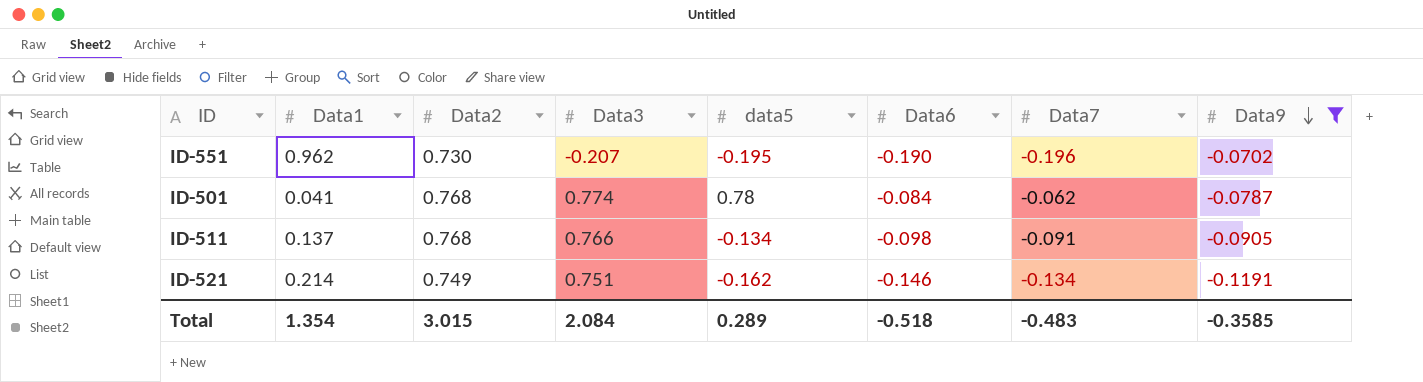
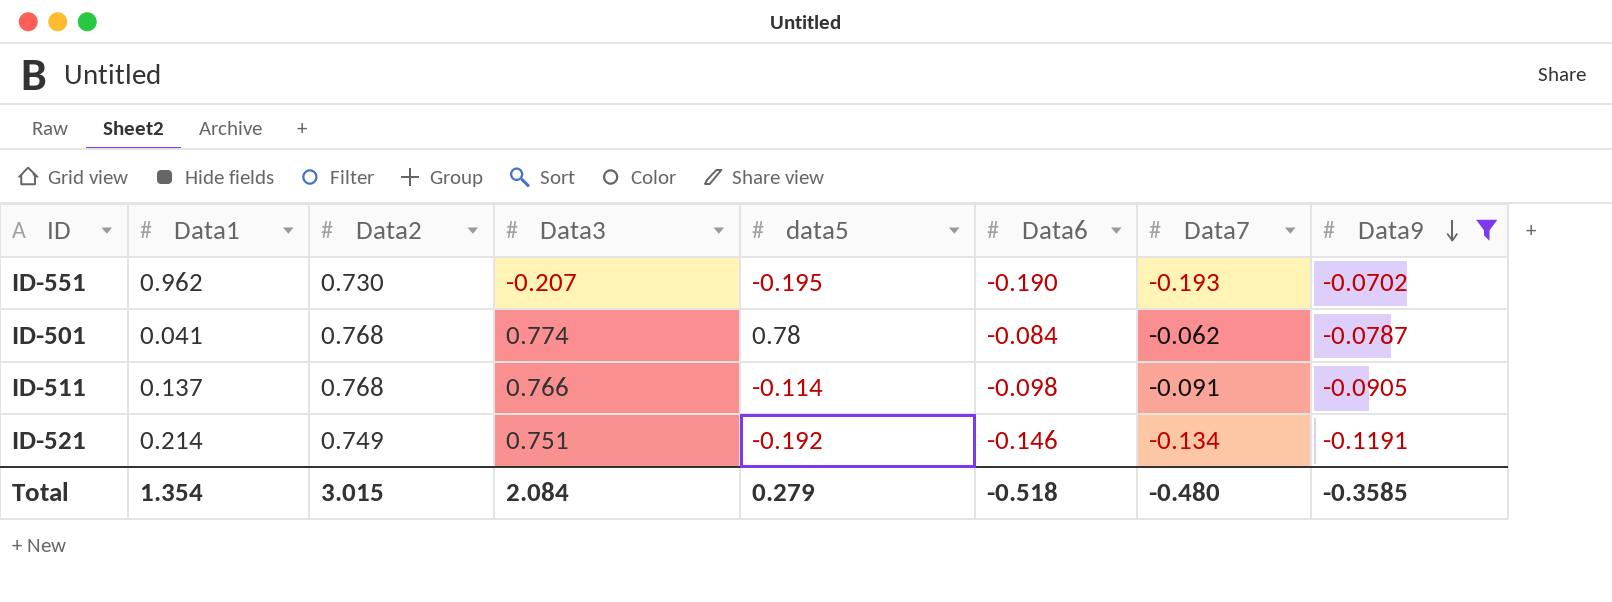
ID-551 | Data7: -0.196 -> -0.193
ID-511 | data5: -0.134 -> -0.114
ID-521 | data5: -0.162 -> -0.192
Total | data5: 0.289 -> 0.279
Total | Data7: -0.483 -> -0.480

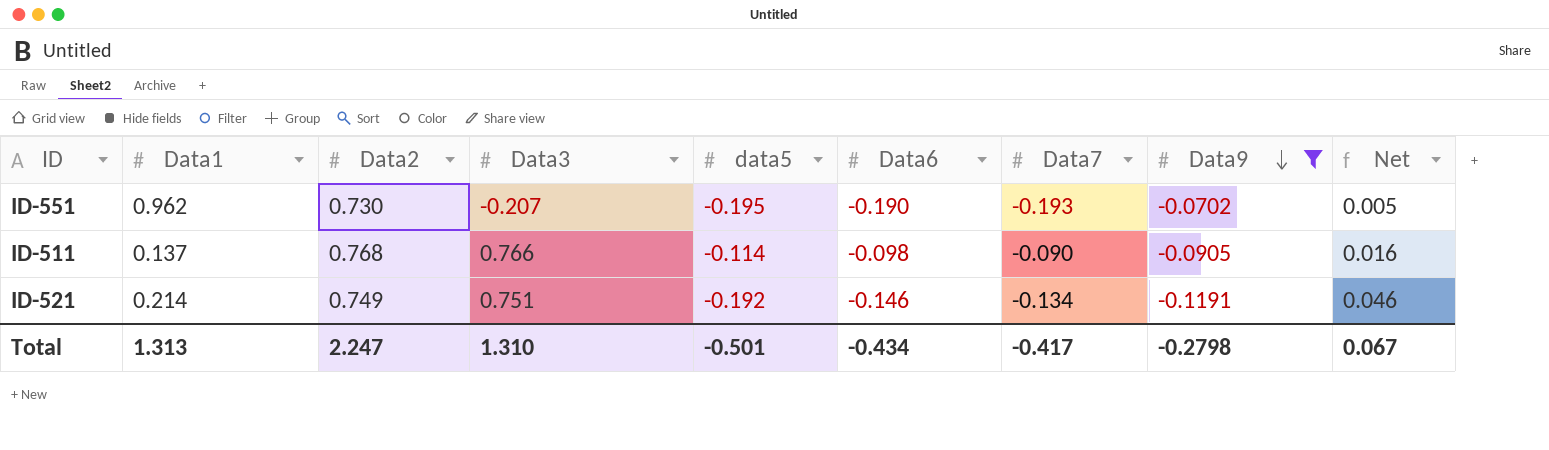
column Net | formula: none -> [Data6] - [data5]
row ID-501: 0.041 | 0.768 | 0.774 | 0.78 | -0.084 | -0.062 | -0.0787 -> none
ID-511 | Data7: -0.091 -> -0.090
Total | Data1: 1.354 -> 1.313
Total | Data2: 3.015 -> 2.247
Total | Data3: 2.084 -> 1.310
Total | data5: 0.279 -> -0.501
Total | Data6: -0.518 -> -0.434
Total | Data7: -0.480 -> -0.417
Total | Data9: -0.3585 -> -0.2798

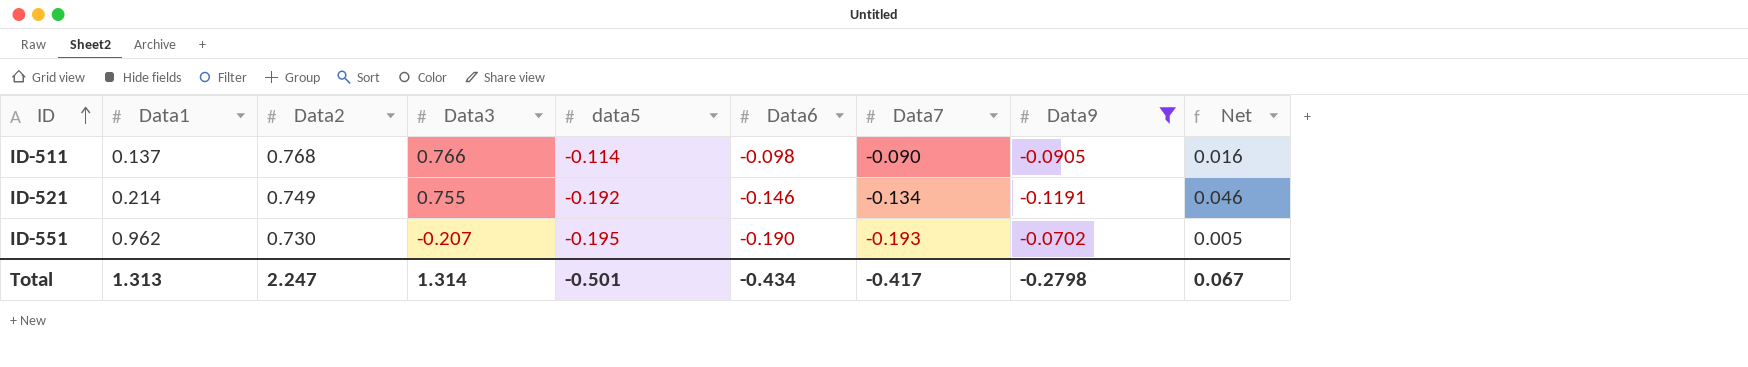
row order: Data9 descending -> ID ascending
ID-521 | Data3: 0.751 -> 0.755
Total | Data3: 1.310 -> 1.314

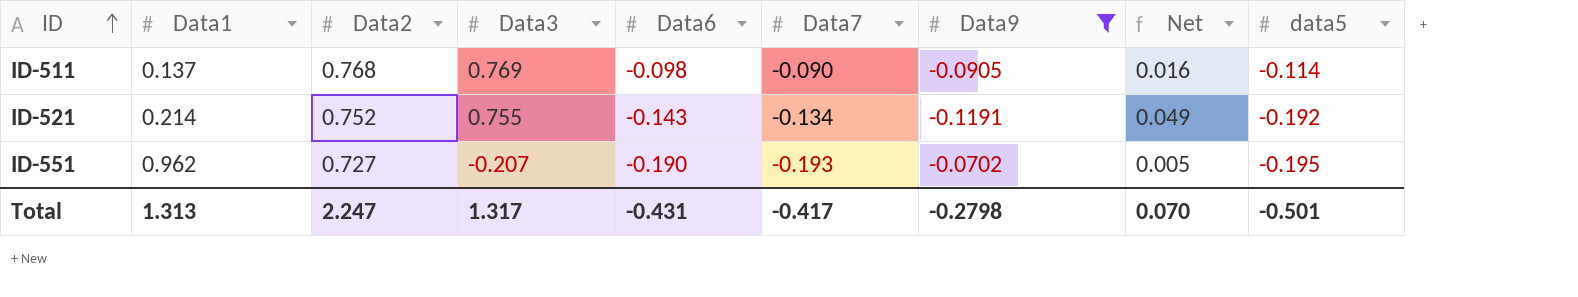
column data5 | position: 5 -> 9
ID-511 | Data3: 0.766 -> 0.769
ID-521 | Data2: 0.749 -> 0.752
ID-521 | Data6: -0.146 -> -0.143
ID-521 | Net: 0.046 -> 0.049
ID-551 | Data2: 0.730 -> 0.727
Total | Data3: 1.314 -> 1.317
Total | Data6: -0.434 -> -0.431
Total | Net: 0.067 -> 0.070

